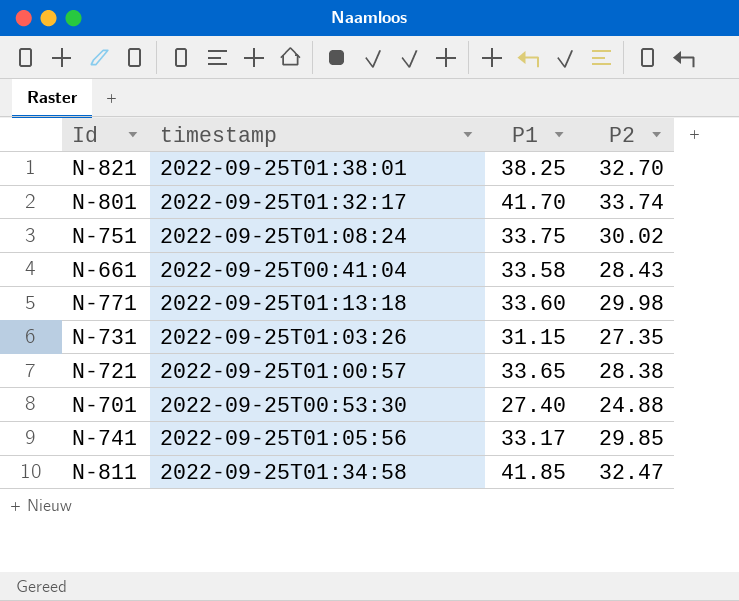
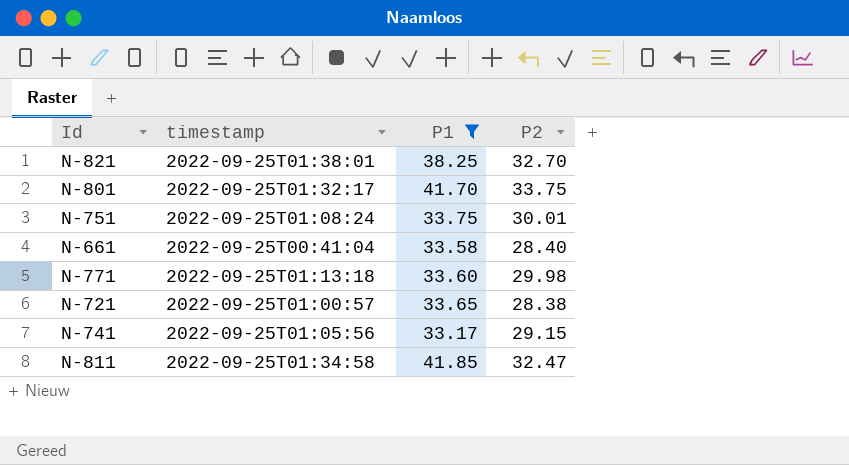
filter: none -> P1 >= 33.17
N-801 | P2: 33.74 -> 33.75
N-751 | P2: 30.02 -> 30.01
N-661 | P2: 28.43 -> 28.40
N-741 | P2: 29.85 -> 29.15

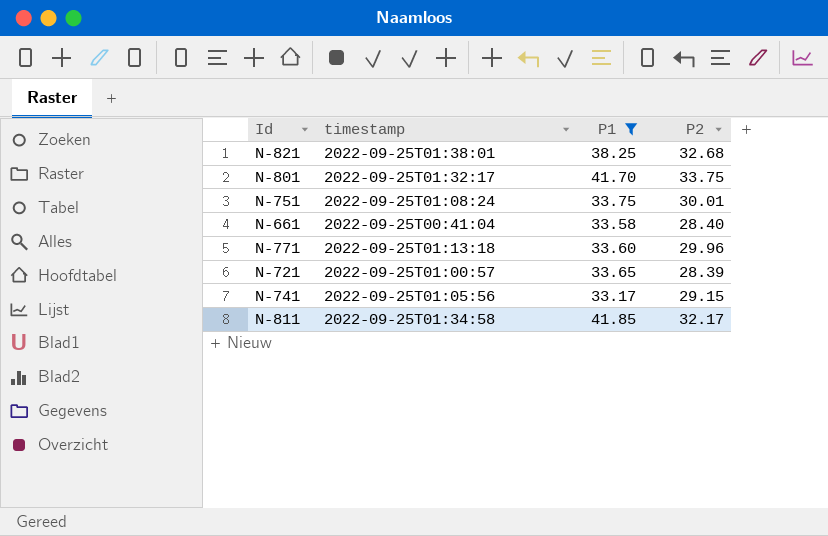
N-821 | P2: 32.70 -> 32.68
N-771 | P2: 29.98 -> 29.96
N-721 | P2: 28.38 -> 28.39
N-811 | P2: 32.47 -> 32.17

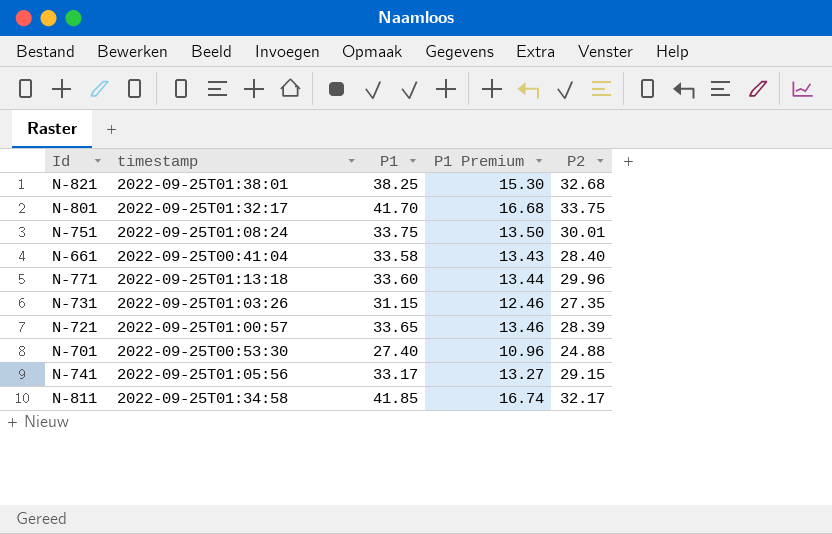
filter: P1 >= 33.17 -> none
column P1 Premium | formula: none -> [P1] * 0.4

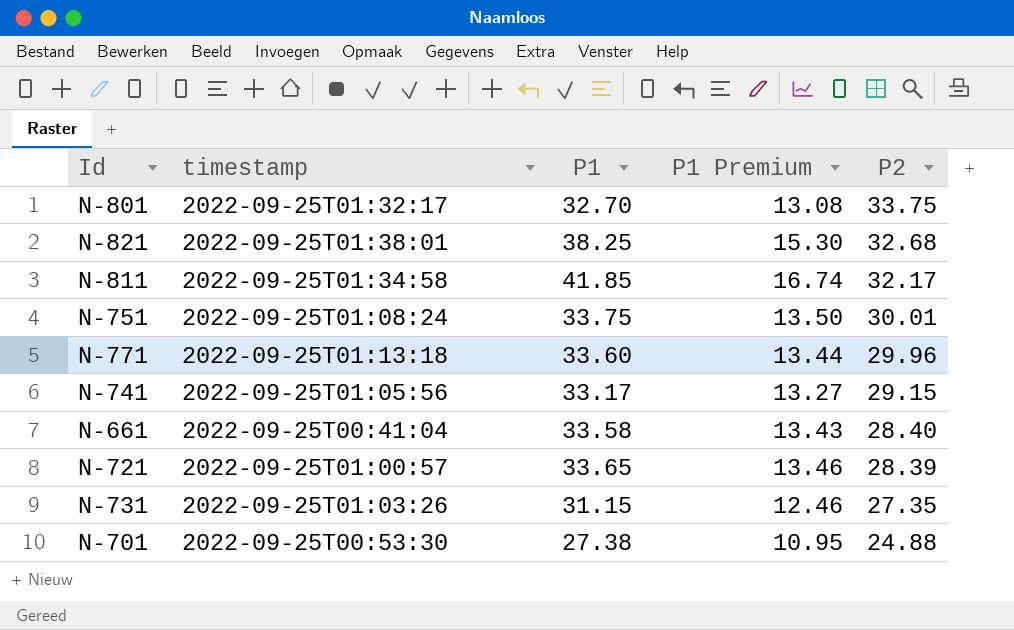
row order: none -> P2 descending
N-801 | P1: 41.70 -> 32.70
N-801 | P1 Premium: 16.68 -> 13.08
N-701 | P1: 27.40 -> 27.38
N-701 | P1 Premium: 10.96 -> 10.95

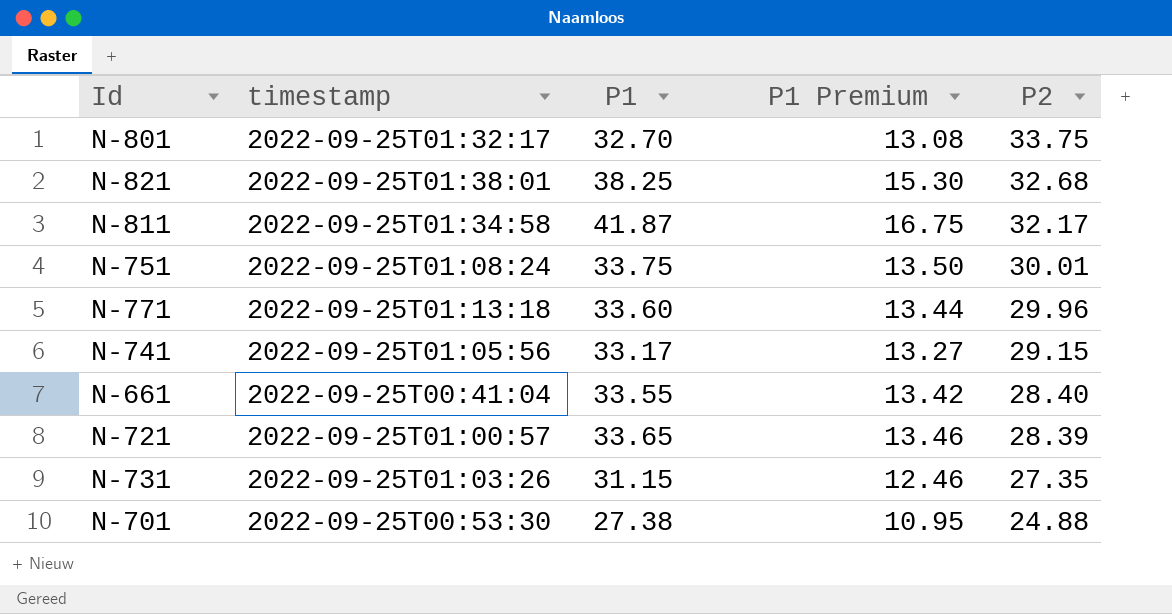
N-811 | P1: 41.85 -> 41.87
N-811 | P1 Premium: 16.74 -> 16.75
N-661 | P1: 33.58 -> 33.55
N-661 | P1 Premium: 13.43 -> 13.42

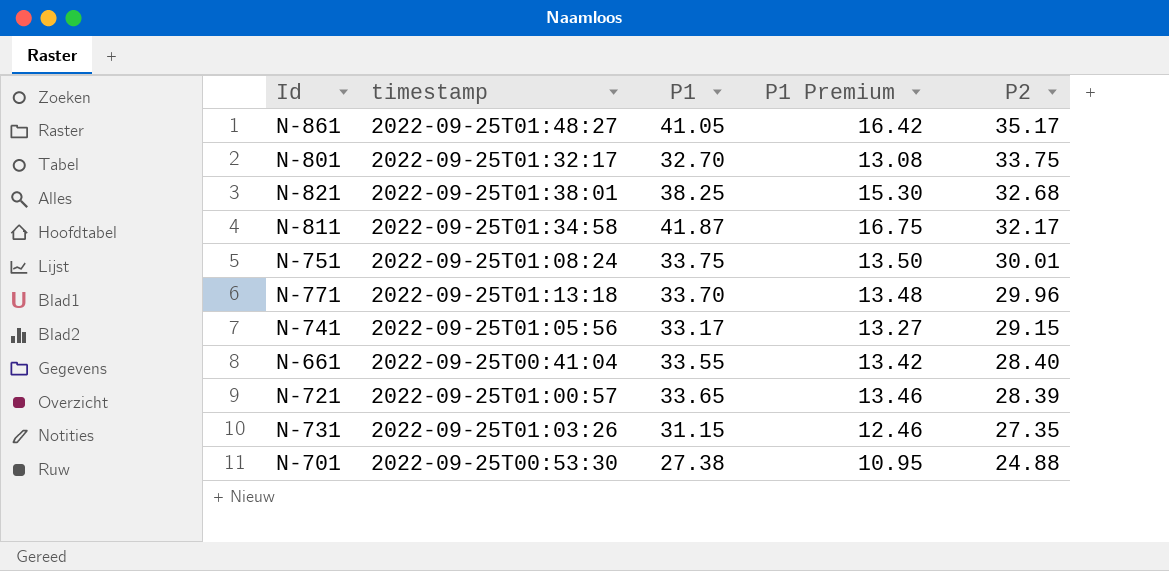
row N-861: none -> 2022-09-25T01:48:27 | 41.05 | 16.42 | 35.17
N-771 | P1: 33.60 -> 33.70
N-771 | P1 Premium: 13.44 -> 13.48

